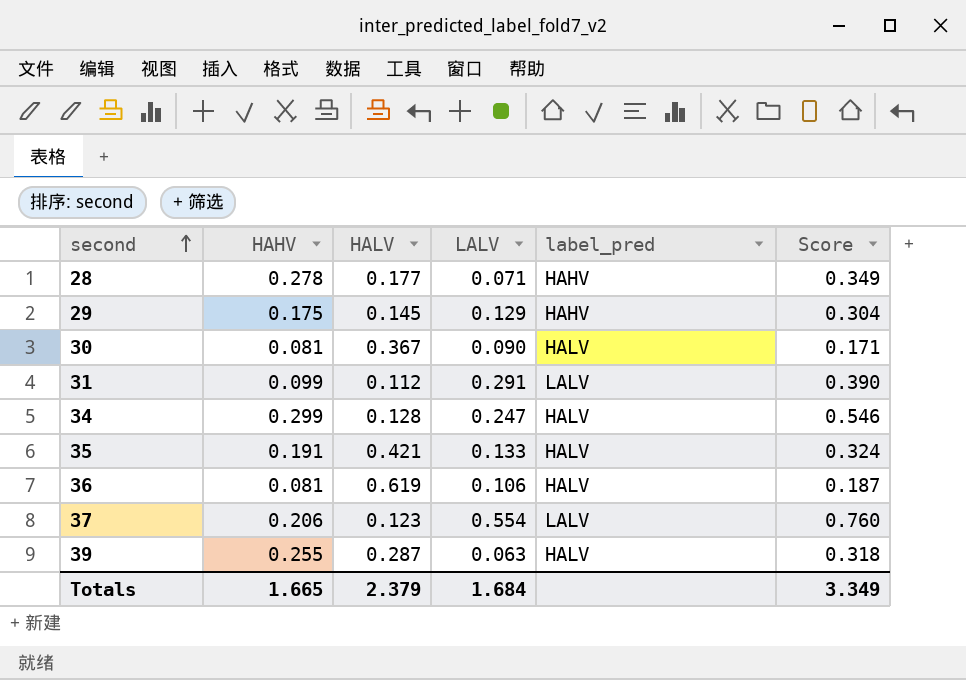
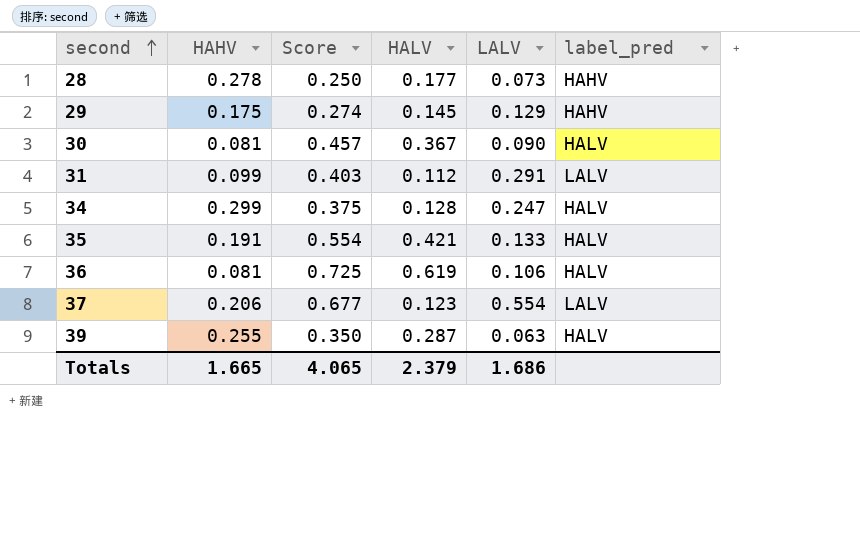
column Score | formula: [HAHV] + [LALV] -> [HALV] + [LALV]
column Score | position: 6 -> 3
28 | LALV: 0.071 -> 0.073
Totals | Score: 3.349 -> 4.065
Totals | LALV: 1.684 -> 1.686

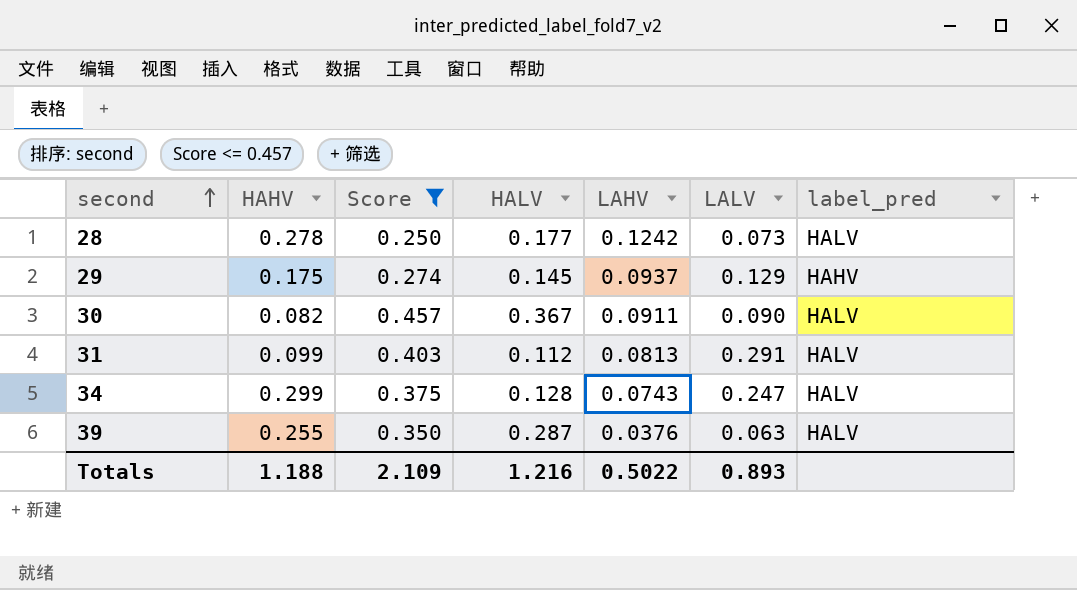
filter: none -> Score <= 0.457
column LAHV | position: none -> 5
28 | label_pred: HAHV -> HALV
30 | HAHV: 0.081 -> 0.082
31 | label_pred: LALV -> HALV
Totals | HAHV: 1.665 -> 1.188
Totals | Score: 4.065 -> 2.109
Totals | HALV: 2.379 -> 1.216
Totals | LALV: 1.686 -> 0.893

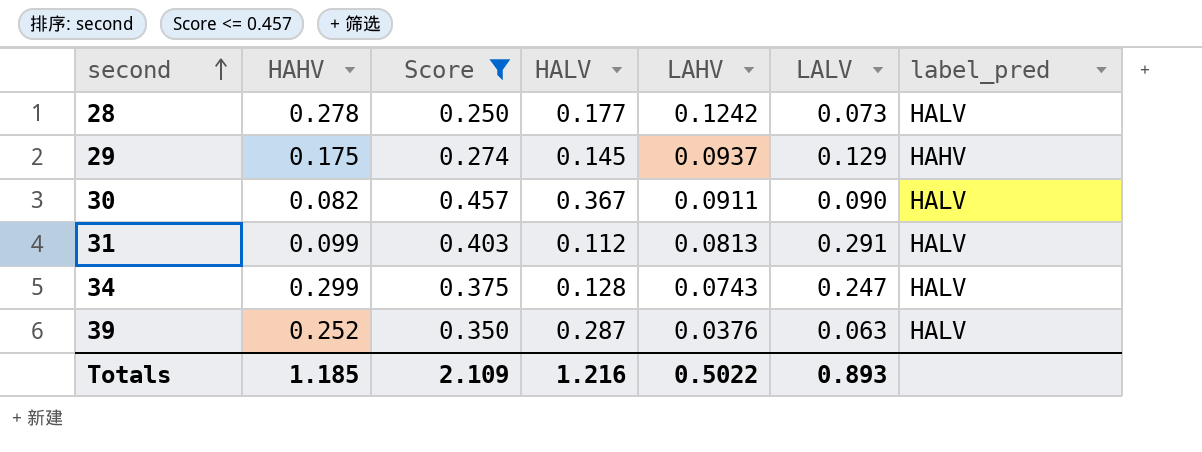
39 | HAHV: 0.255 -> 0.252
Totals | HAHV: 1.188 -> 1.185

